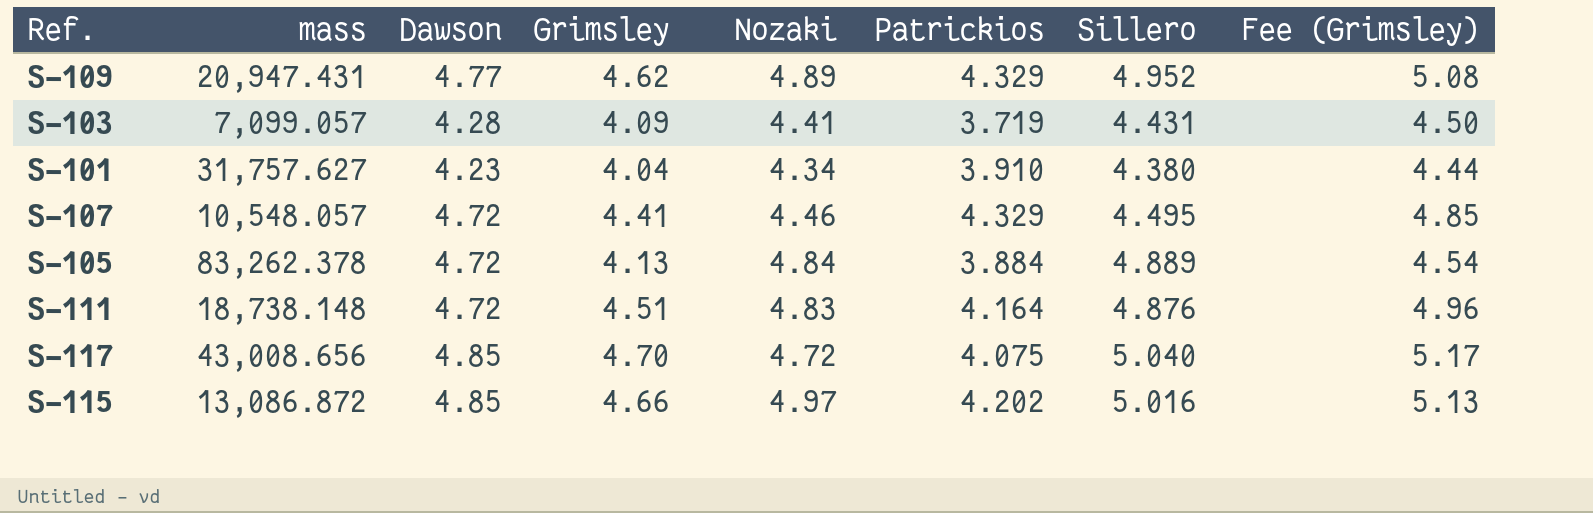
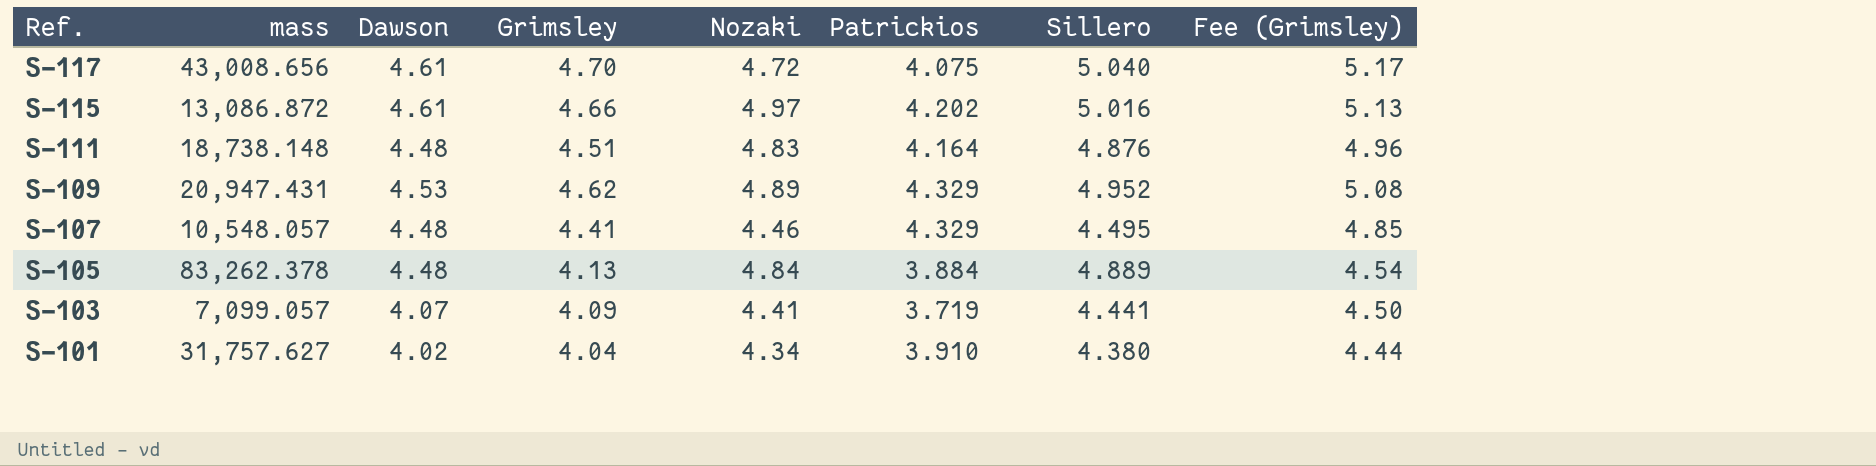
row order: none -> Ref. descending
S-117 | Dawson: 4.85 -> 4.61
S-115 | Dawson: 4.85 -> 4.61
S-111 | Dawson: 4.72 -> 4.48
S-109 | Dawson: 4.77 -> 4.53
S-107 | Dawson: 4.72 -> 4.48
S-105 | Dawson: 4.72 -> 4.48
S-103 | Dawson: 4.28 -> 4.07
S-103 | Sillero: 4.431 -> 4.441
S-101 | Dawson: 4.23 -> 4.02

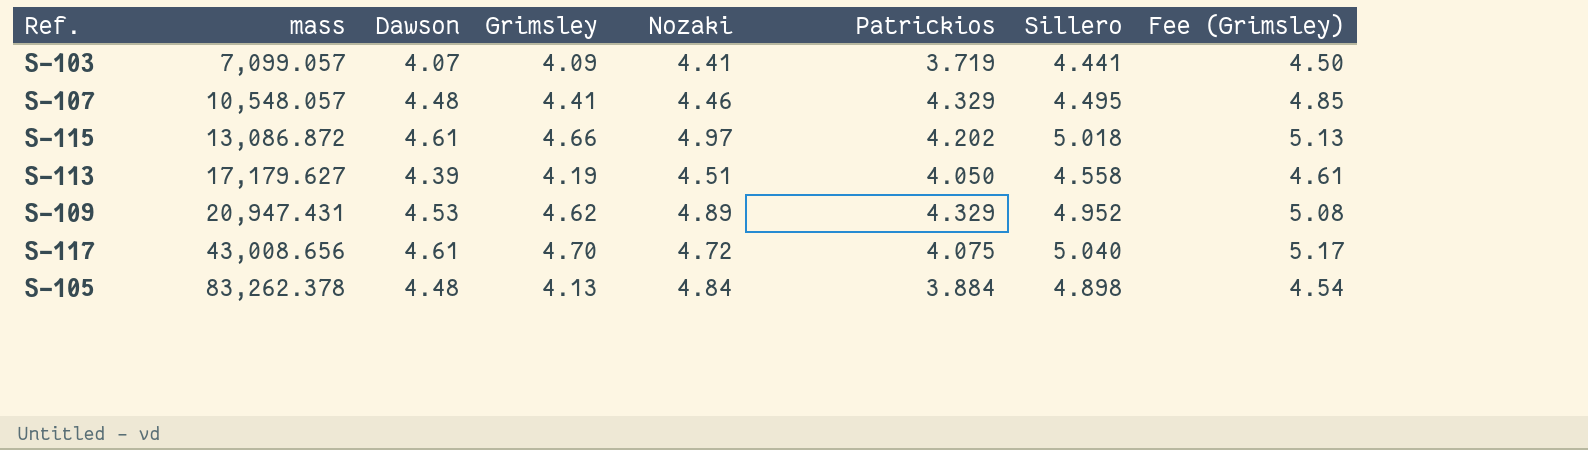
row order: Ref. descending -> mass ascending
row S-111: 18,738.148 | 4.48 | 4.51 | 4.83 | 4.164 | 4.876 | 4.96 -> none
row S-101: 31,757.627 | 4.02 | 4.04 | 4.34 | 3.910 | 4.380 | 4.44 -> none
S-115 | Sillero: 5.016 -> 5.018
row S-113: none -> 17,179.627 | 4.39 | 4.19 | 4.51 | 4.050 | 4.558 | 4.61
S-105 | Sillero: 4.889 -> 4.898

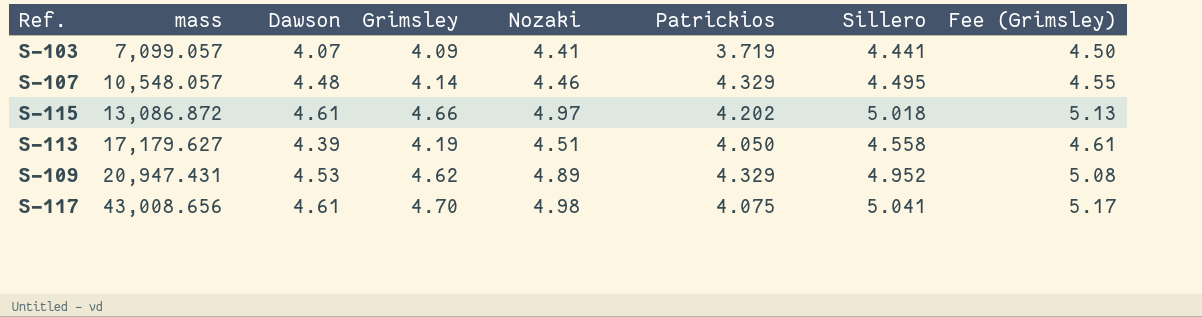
row S-105: 83,262.378 | 4.48 | 4.13 | 4.84 | 3.884 | 4.898 | 4.54 -> none
S-107 | Grimsley: 4.41 -> 4.14
S-107 | Fee (Grimsley): 4.85 -> 4.55
S-117 | Nozaki: 4.72 -> 4.98
S-117 | Sillero: 5.040 -> 5.041

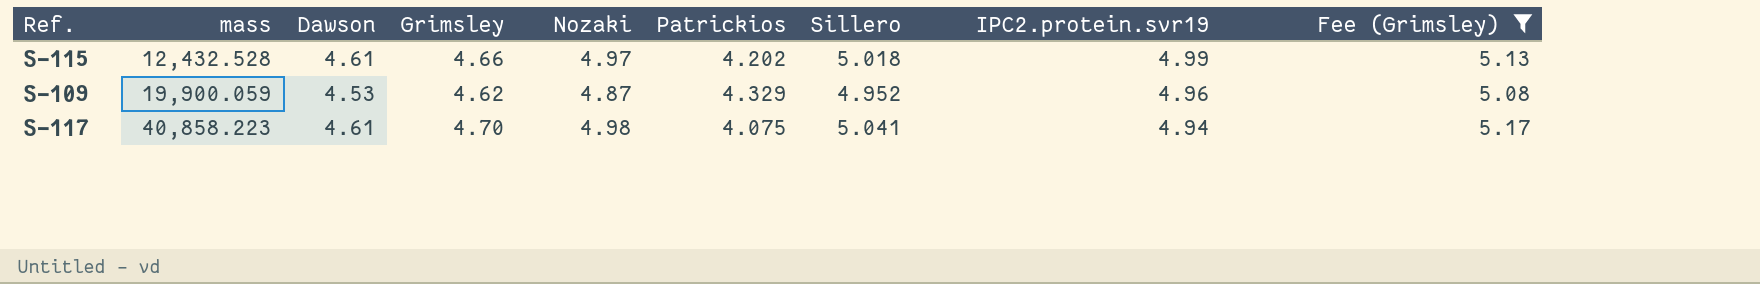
filter: none -> Fee (Grimsley) >= 5.08
column IPC2.protein.svr19 | position: none -> 8
S-115 | mass: 13,086.872 -> 12,432.528
S-109 | mass: 20,947.431 -> 19,900.059
S-109 | Nozaki: 4.89 -> 4.87
S-117 | mass: 43,008.656 -> 40,858.223

